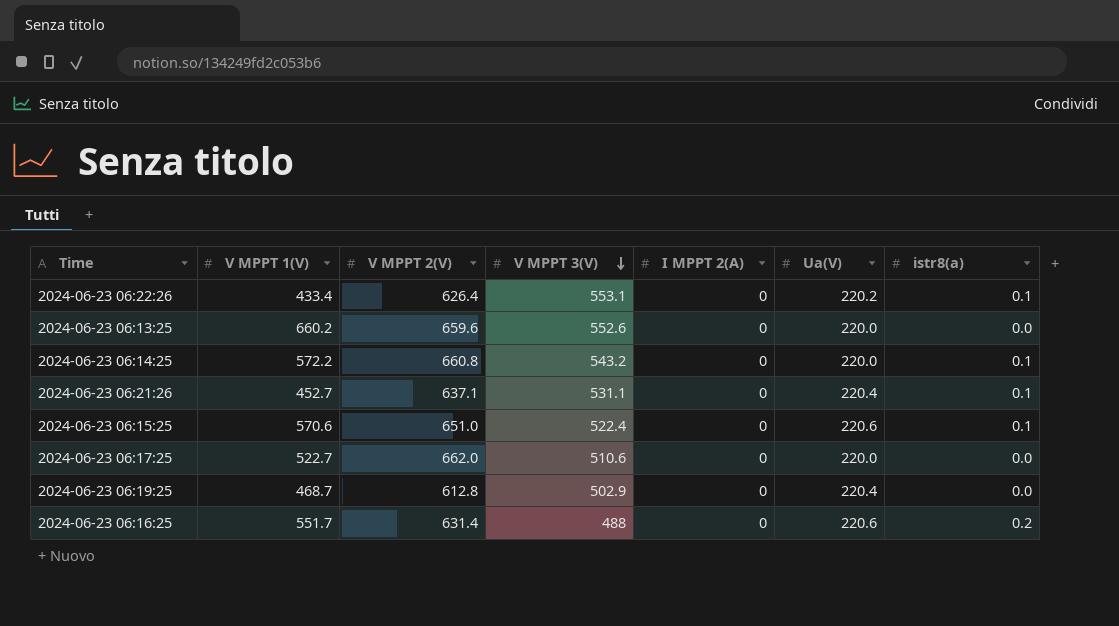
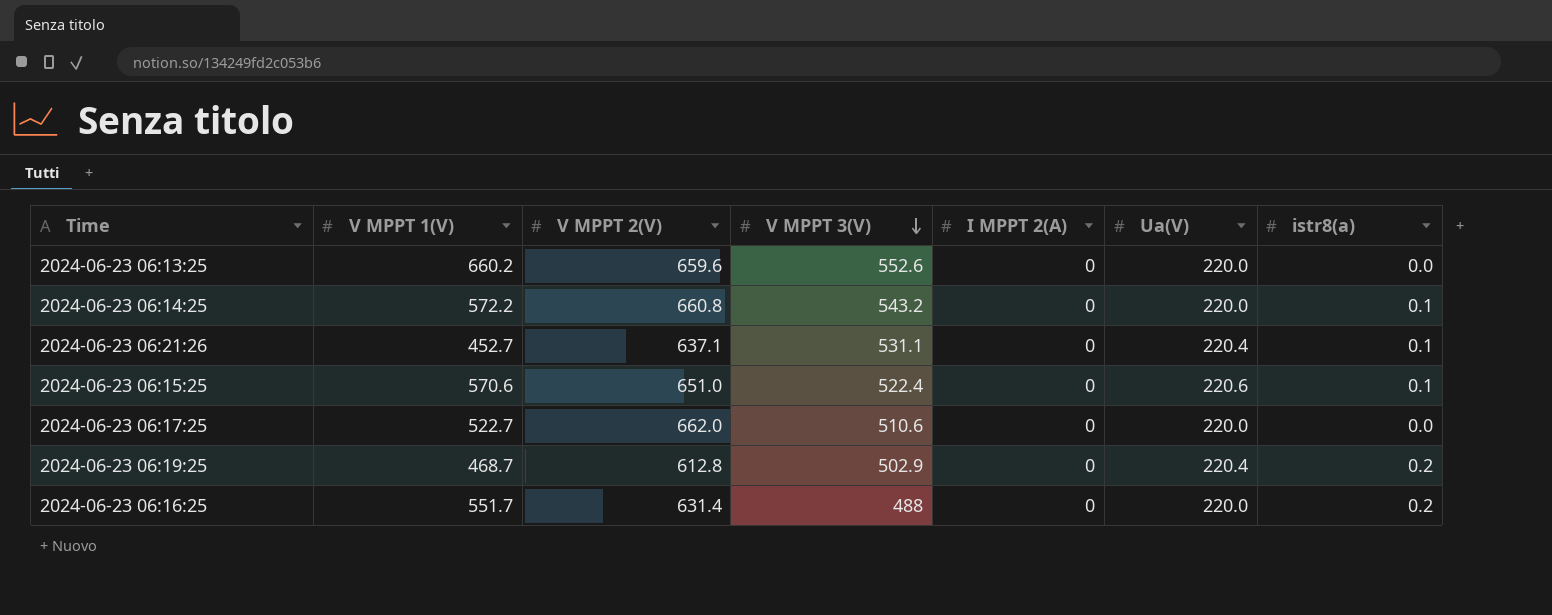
row 2024-06-23 06:22:26: 433.4 | 626.4 | 553.1 | 0 | 220.2 | 0.1 -> none
2024-06-23 06:19:25 | istr8(a): 0.0 -> 0.2
2024-06-23 06:16:25 | Ua(V): 220.6 -> 220.0

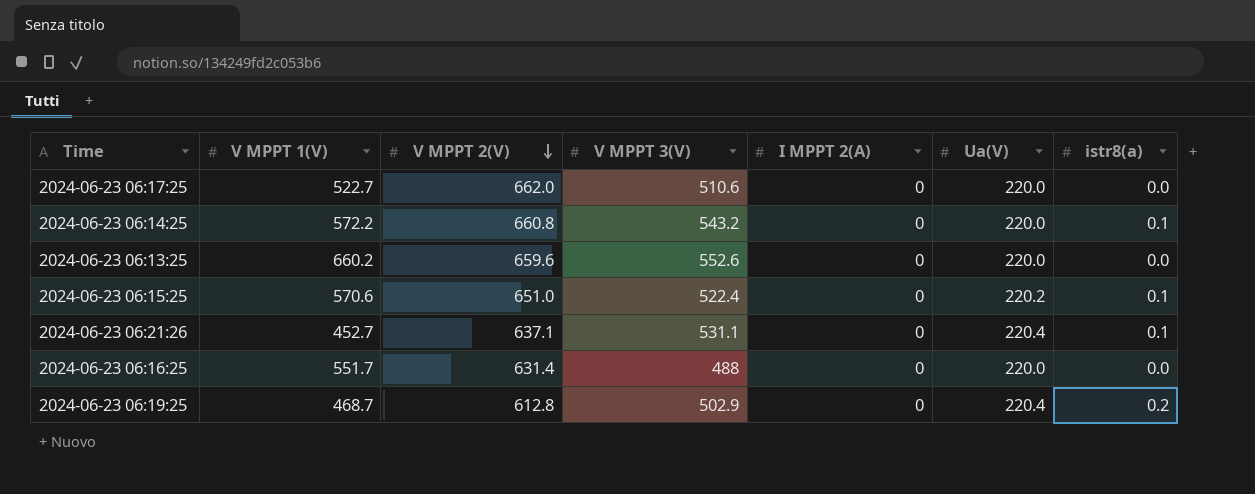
row order: V MPPT 3(V) descending -> V MPPT 2(V) descending
2024-06-23 06:15:25 | Ua(V): 220.6 -> 220.2
2024-06-23 06:16:25 | istr8(a): 0.2 -> 0.0

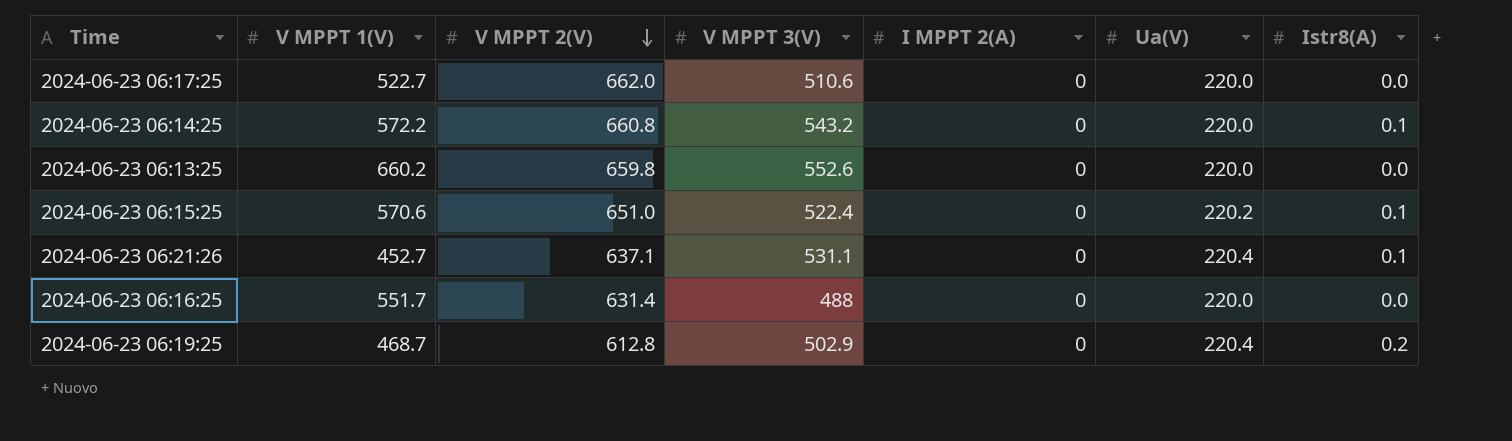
column name: istr8(a) -> Istr8(A)
2024-06-23 06:13:25 | V MPPT 2(V): 659.6 -> 659.8

